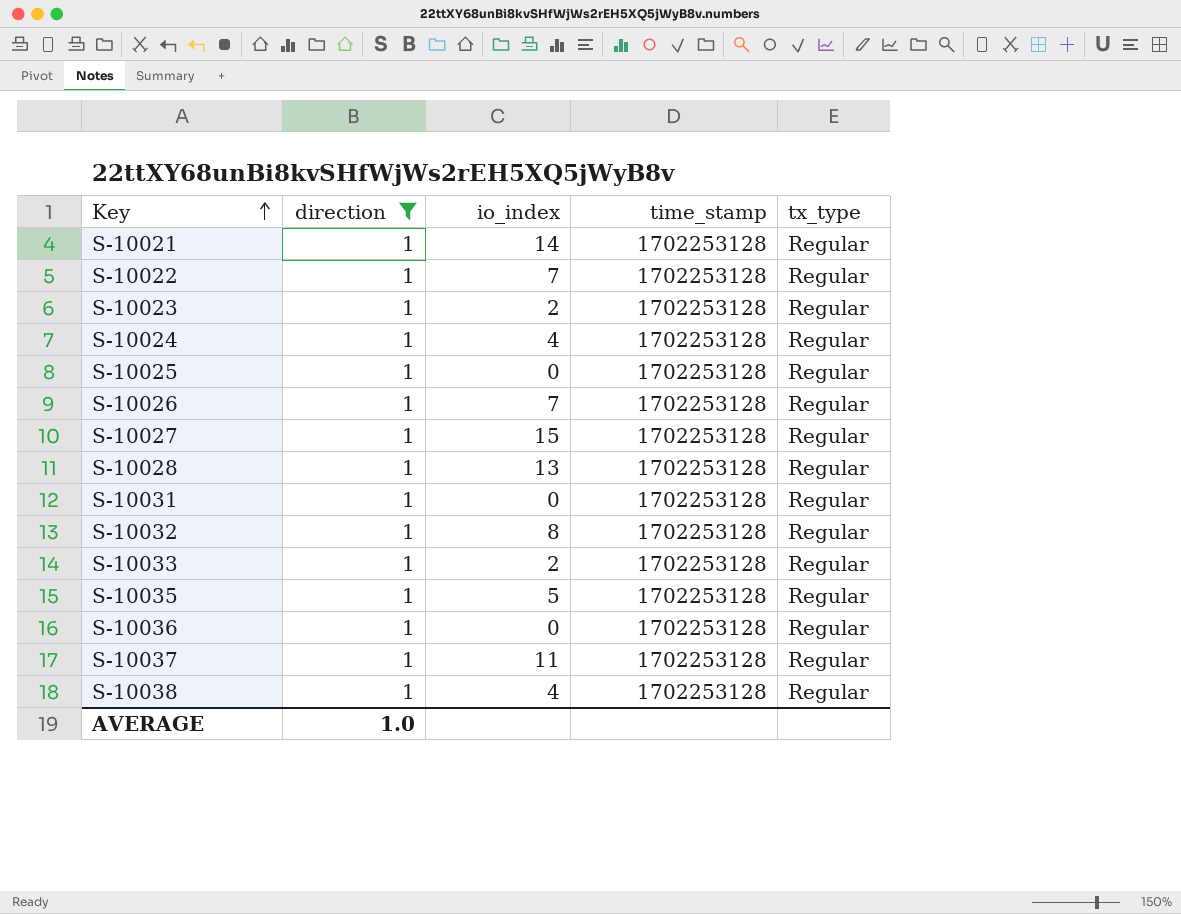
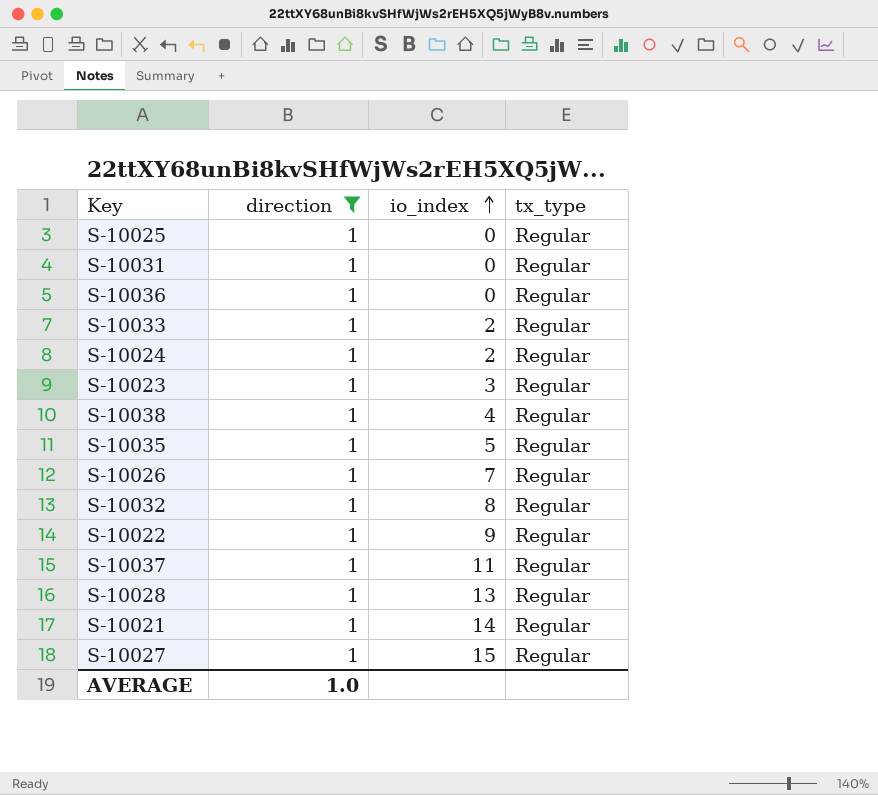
row order: Key ascending -> io_index ascending
column time_stamp | position: 4 -> none
S-10024 | io_index: 4 -> 2
S-10023 | io_index: 2 -> 3
S-10022 | io_index: 7 -> 9

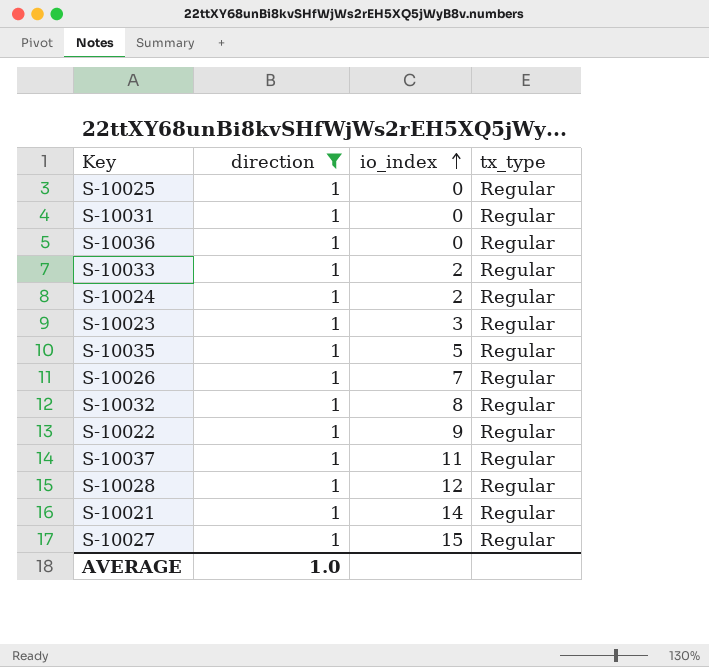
row S-10038: 1 | 4 | Regular -> none
S-10028 | io_index: 13 -> 12

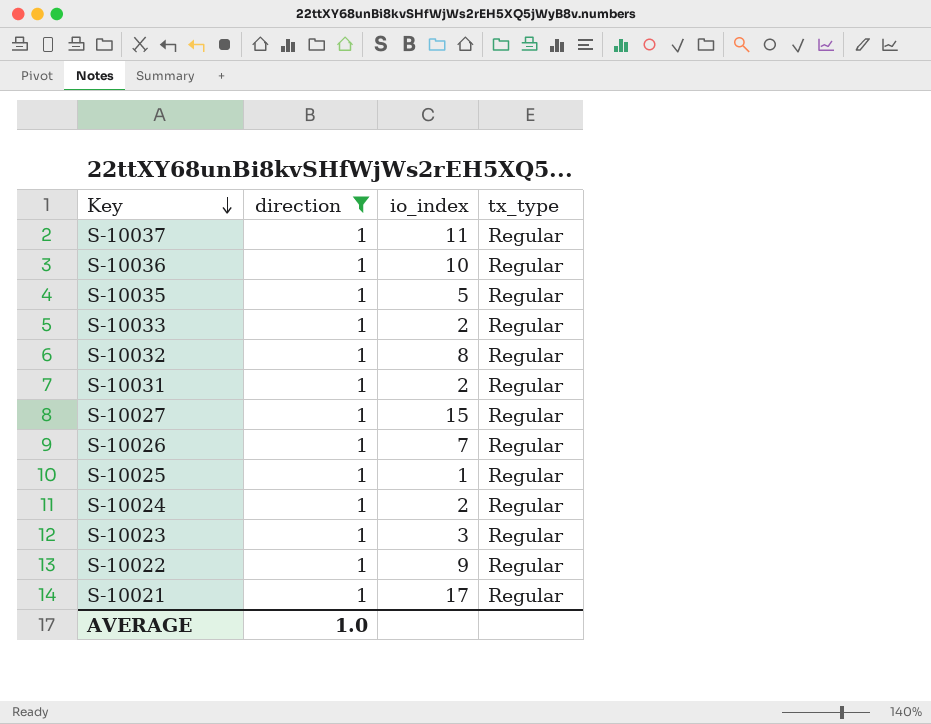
row order: io_index ascending -> Key descending
row S-10028: 1 | 12 | Regular -> none
S-10036 | io_index: 0 -> 10
S-10031 | io_index: 0 -> 2
S-10025 | io_index: 0 -> 1
S-10021 | io_index: 14 -> 17

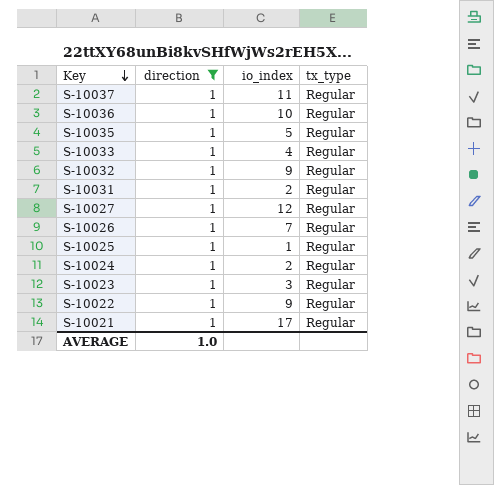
S-10033 | io_index: 2 -> 4
S-10032 | io_index: 8 -> 9
S-10027 | io_index: 15 -> 12

